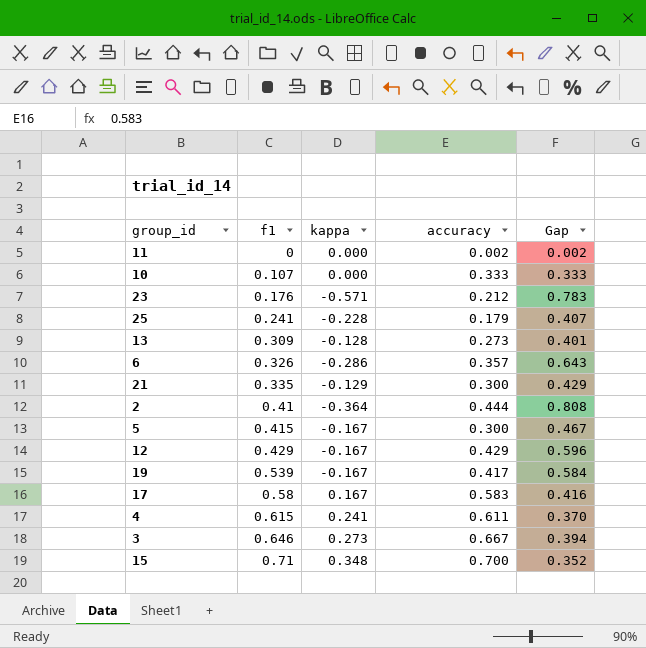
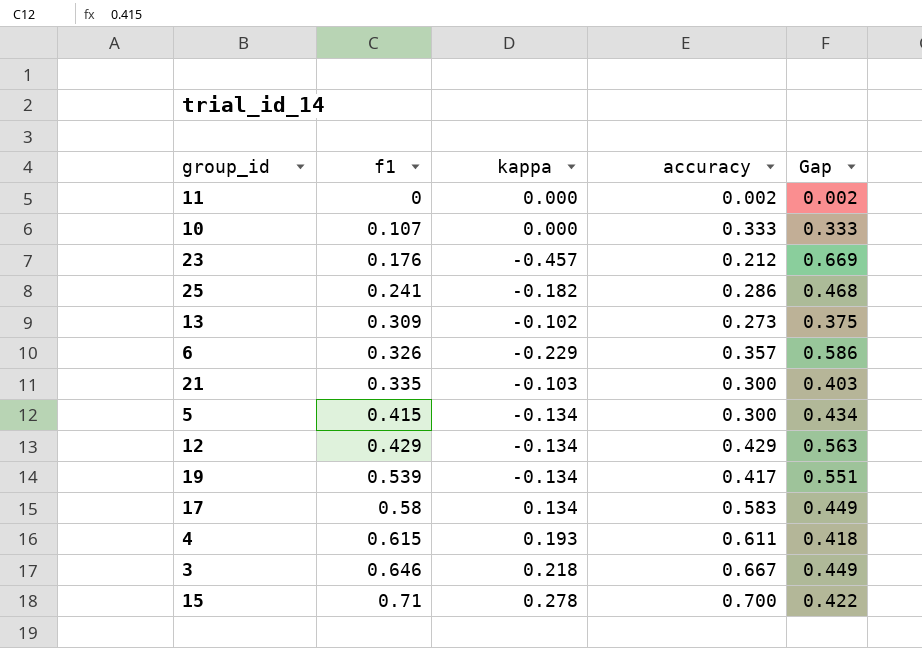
row 2: 0.41 | -0.364 | 0.444 | 0.808 -> none
23 | kappa: -0.571 -> -0.457
23 | Gap: 0.783 -> 0.669
25 | kappa: -0.228 -> -0.182
25 | accuracy: 0.179 -> 0.286
25 | Gap: 0.407 -> 0.468
13 | kappa: -0.128 -> -0.102
13 | Gap: 0.401 -> 0.375
6 | kappa: -0.286 -> -0.229
6 | Gap: 0.643 -> 0.586
21 | kappa: -0.129 -> -0.103
21 | Gap: 0.429 -> 0.403
5 | kappa: -0.167 -> -0.134
5 | Gap: 0.467 -> 0.434
12 | kappa: -0.167 -> -0.134
12 | Gap: 0.596 -> 0.563
19 | kappa: -0.167 -> -0.134
19 | Gap: 0.584 -> 0.551
17 | kappa: 0.167 -> 0.134
17 | Gap: 0.416 -> 0.449
4 | kappa: 0.241 -> 0.193
4 | Gap: 0.370 -> 0.418
3 | kappa: 0.273 -> 0.218
3 | Gap: 0.394 -> 0.449
15 | kappa: 0.348 -> 0.278
15 | Gap: 0.352 -> 0.422

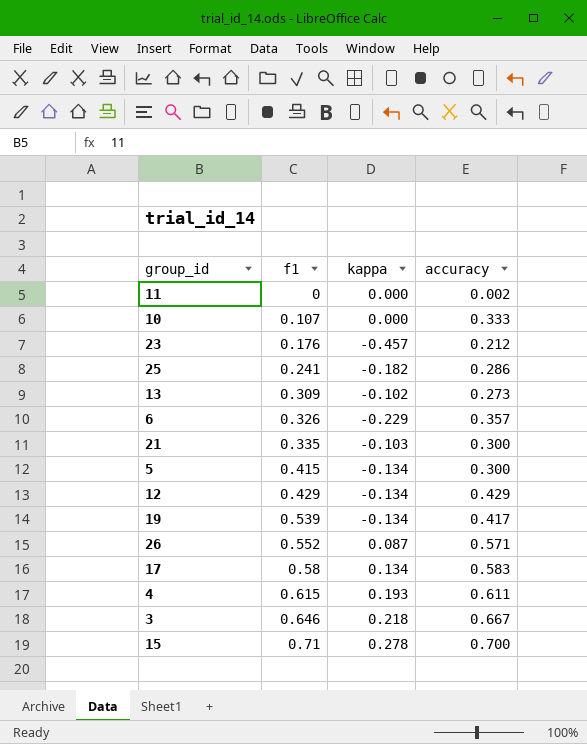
column Gap | formula: [accuracy] - [kappa] -> none
row 26: none -> 0.552 | 0.087 | 0.571

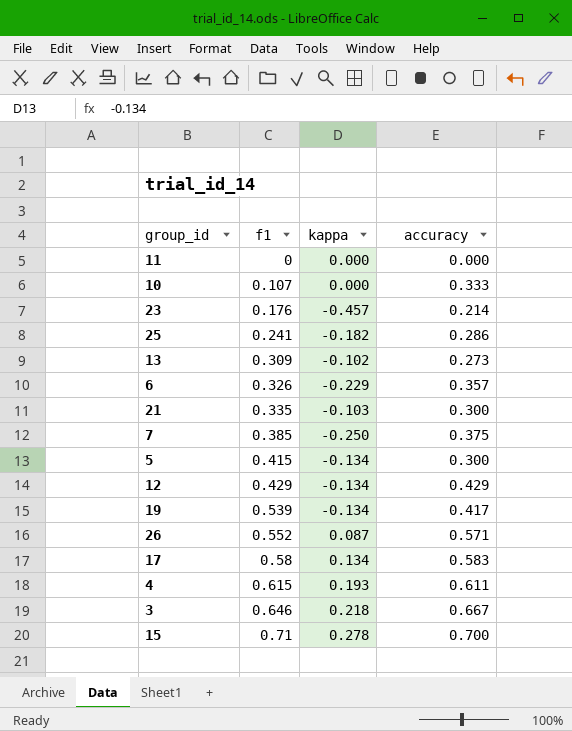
11 | accuracy: 0.002 -> 0.000
23 | accuracy: 0.212 -> 0.214
row 7: none -> 0.385 | -0.250 | 0.375

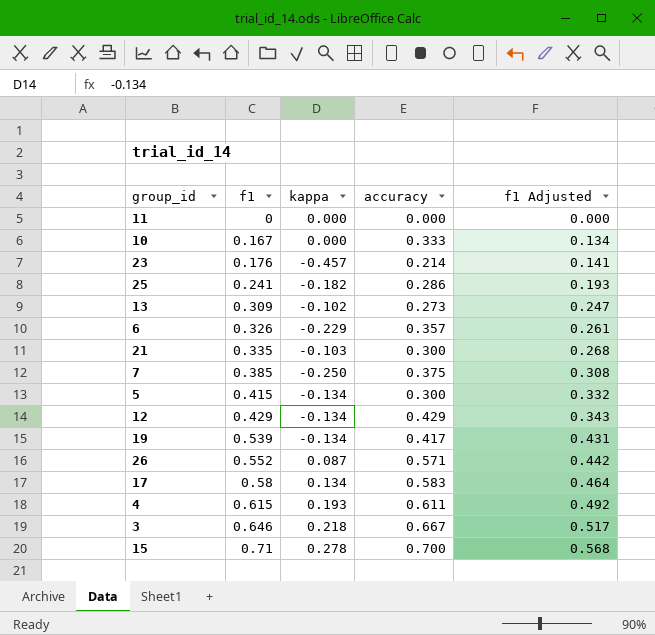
column f1 Adjusted | formula: none -> [f1] * 0.8
10 | f1: 0.107 -> 0.167

